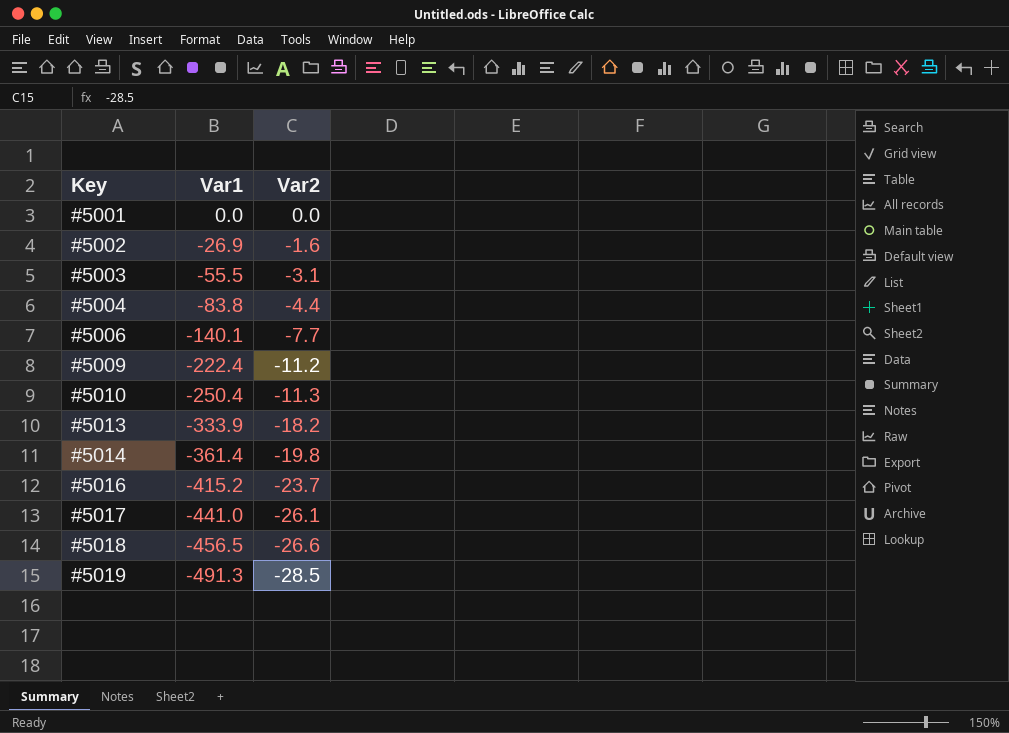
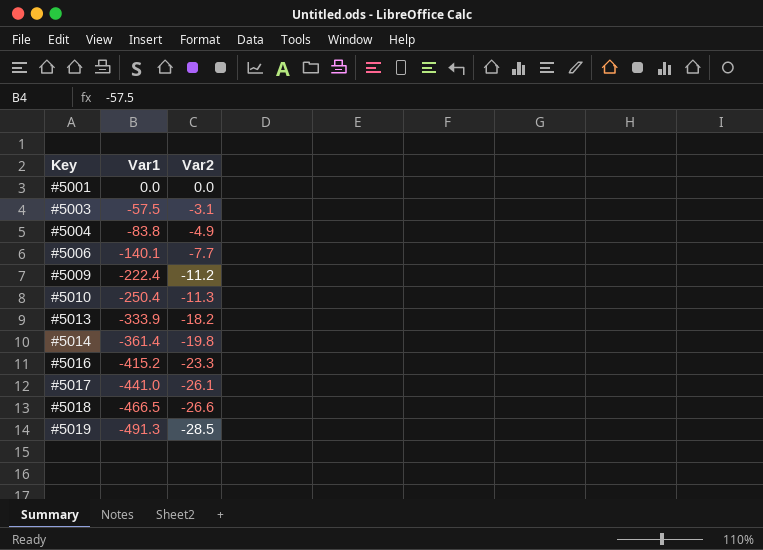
row #5002: -26.9 | -1.6 -> none
#5003 | Var1: -55.5 -> -57.5
#5004 | Var2: -4.4 -> -4.9
#5016 | Var2: -23.7 -> -23.3
#5018 | Var1: -456.5 -> -466.5

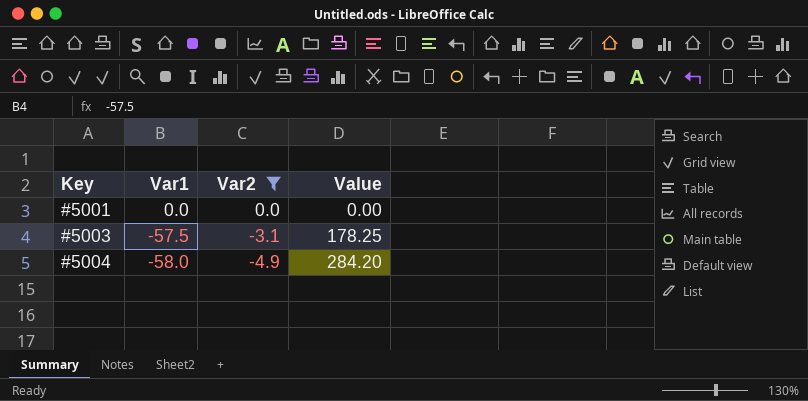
filter: none -> Var2 >= -4.9
column Value | formula: none -> [Var1] * [Var2]
#5004 | Var1: -83.8 -> -58.0

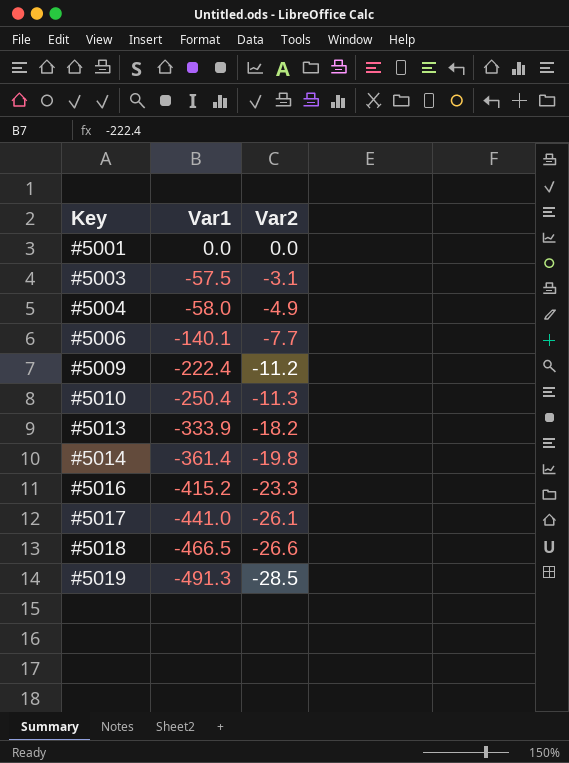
filter: Var2 >= -4.9 -> none
column Value | formula: [Var1] * [Var2] -> none

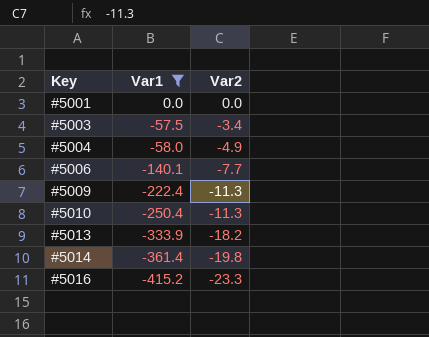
filter: none -> Var1 >= -415.2
#5003 | Var2: -3.1 -> -3.4
#5009 | Var2: -11.2 -> -11.3

